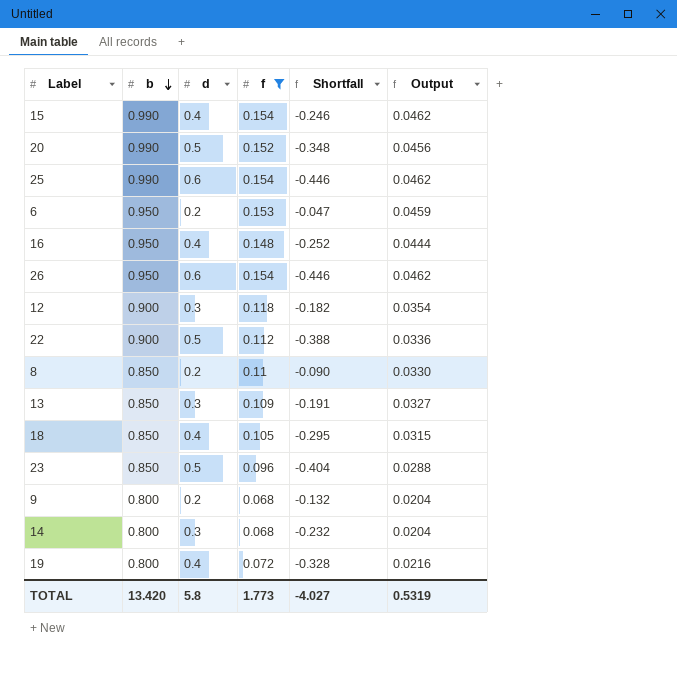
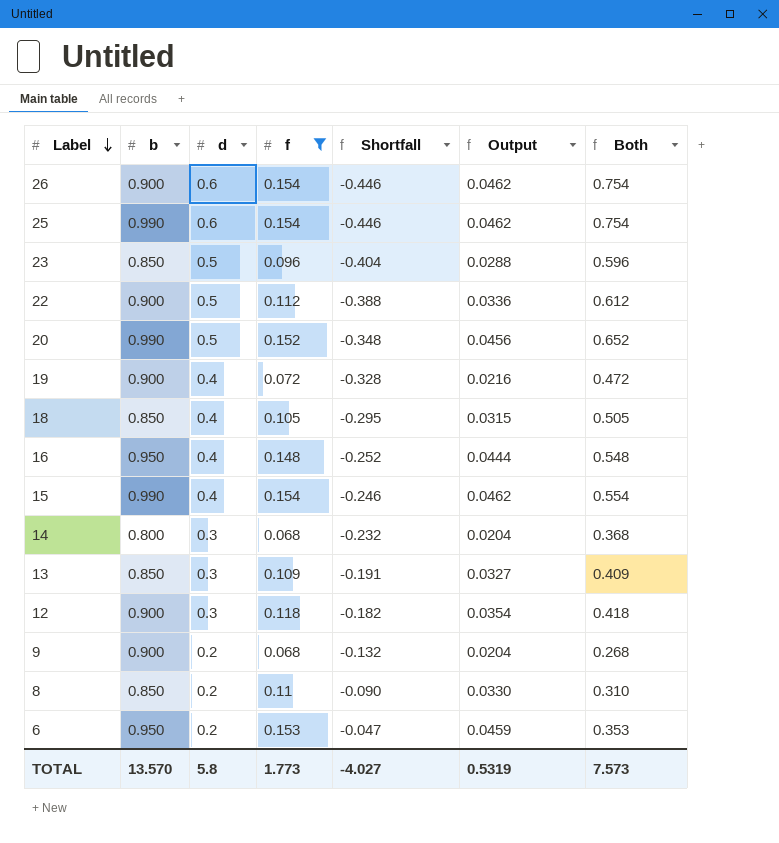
row order: b descending -> Label descending
column Both | formula: none -> [d] + [f]
26 | b: 0.950 -> 0.900
19 | b: 0.800 -> 0.900
9 | b: 0.800 -> 0.900
TOTAL | b: 13.420 -> 13.570

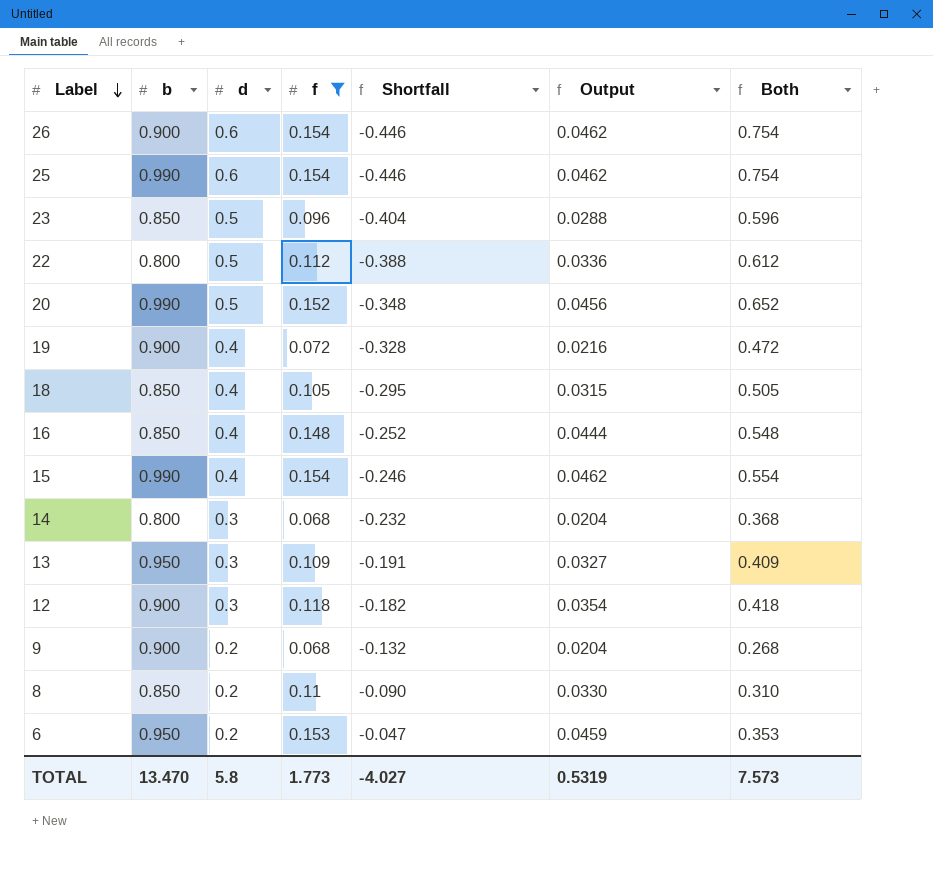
22 | b: 0.900 -> 0.800
16 | b: 0.950 -> 0.850
13 | b: 0.850 -> 0.950
TOTAL | b: 13.570 -> 13.470

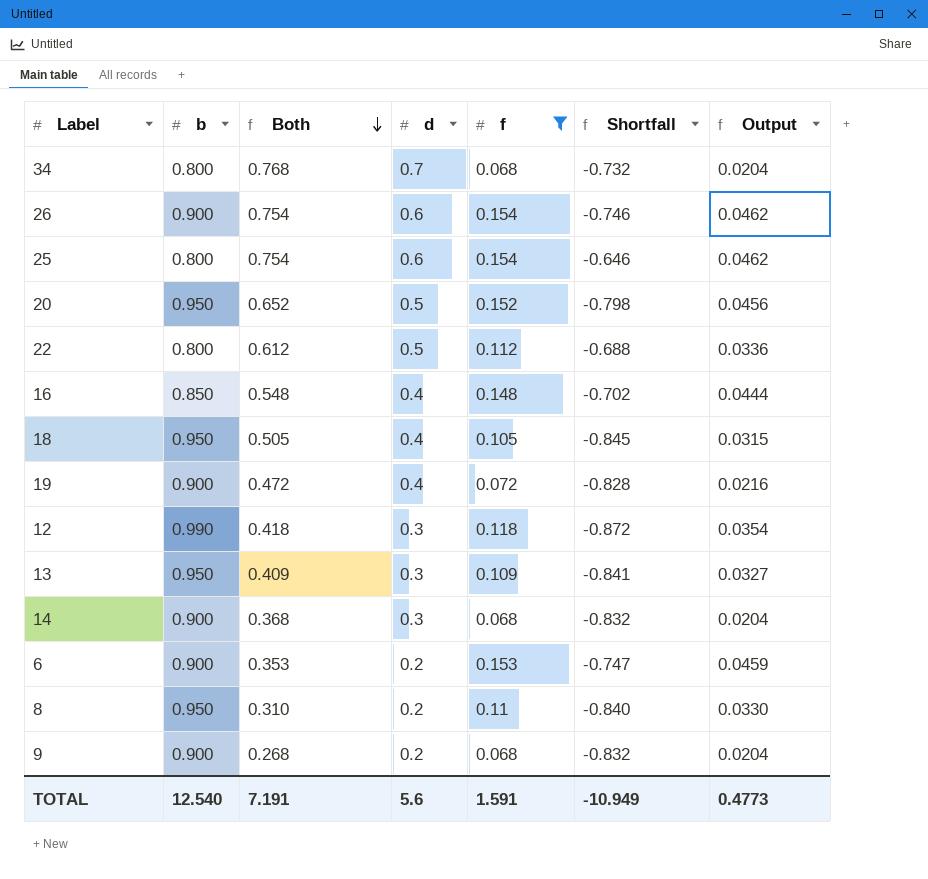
row order: Label descending -> Both descending
column Both | position: 7 -> 3
column Shortfall | formula: [f] - [d] -> [f] - [b]
row 23: 0.850 | 0.5 | 0.096 | -0.404 | 0.0288 | 0.596 -> none
row 15: 0.990 | 0.4 | 0.154 | -0.246 | 0.0462 | 0.554 -> none
row 34: none -> 0.800 | 0.768 | 0.7 | 0.068 | -0.732 | 0.0204
25 | b: 0.990 -> 0.800
20 | b: 0.990 -> 0.950
18 | b: 0.850 -> 0.950
12 | b: 0.900 -> 0.990
14 | b: 0.800 -> 0.900
6 | b: 0.950 -> 0.900
8 | b: 0.850 -> 0.950
TOTAL | b: 13.470 -> 12.540
TOTAL | Both: 7.573 -> 7.191
TOTAL | d: 5.8 -> 5.6
TOTAL | f: 1.773 -> 1.591
TOTAL | Shortfall: -4.027 -> -10.949
TOTAL | Output: 0.5319 -> 0.4773

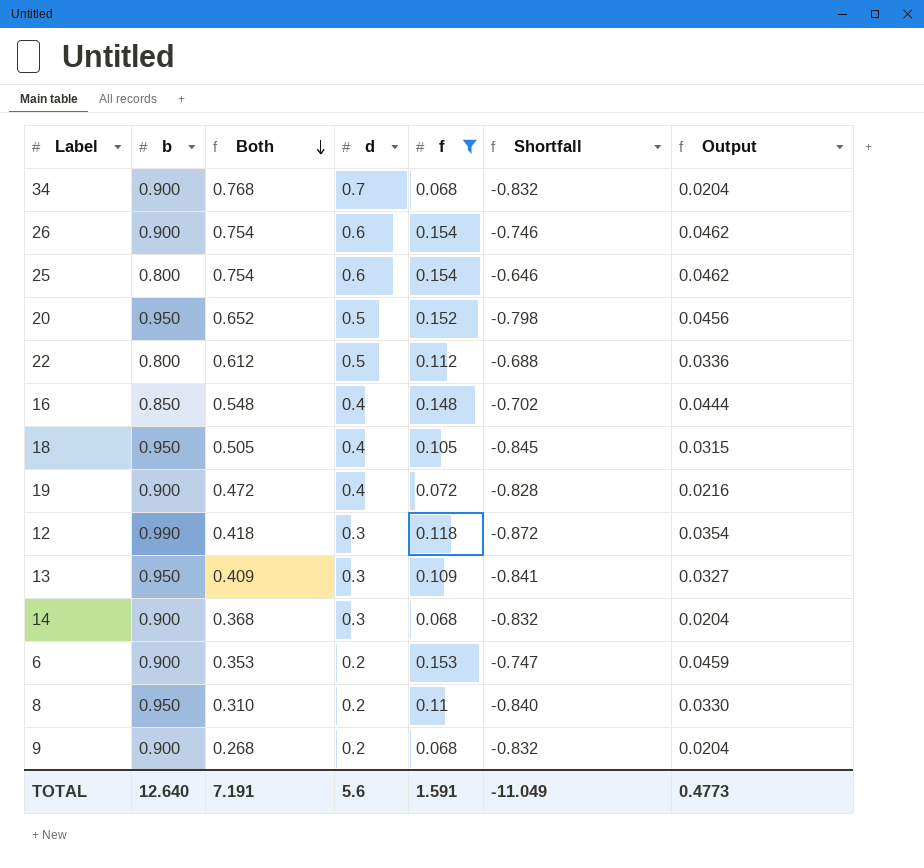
34 | b: 0.800 -> 0.900
34 | Shortfall: -0.732 -> -0.832
TOTAL | b: 12.540 -> 12.640
TOTAL | Shortfall: -10.949 -> -11.049

